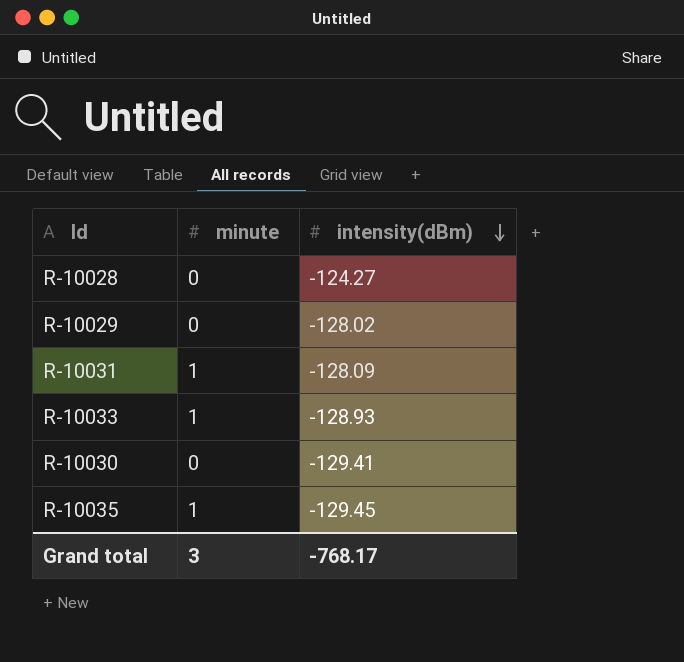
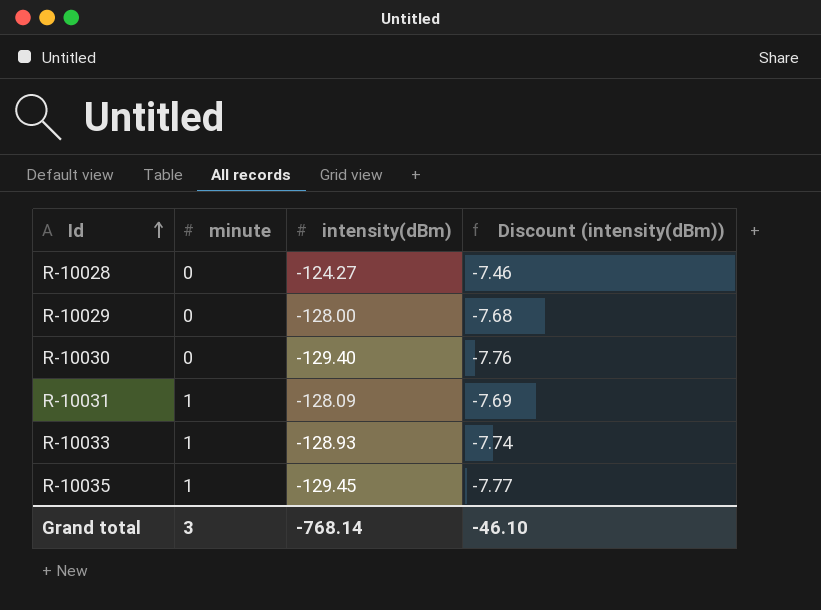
row order: intensity(dBm) descending -> Id ascending
column Discount (intensity(dBm)) | formula: none -> [intensity(dBm)] * 0.06
R-10029 | intensity(dBm): -128.02 -> -128.00
R-10030 | intensity(dBm): -129.41 -> -129.40
Grand total | intensity(dBm): -768.17 -> -768.14

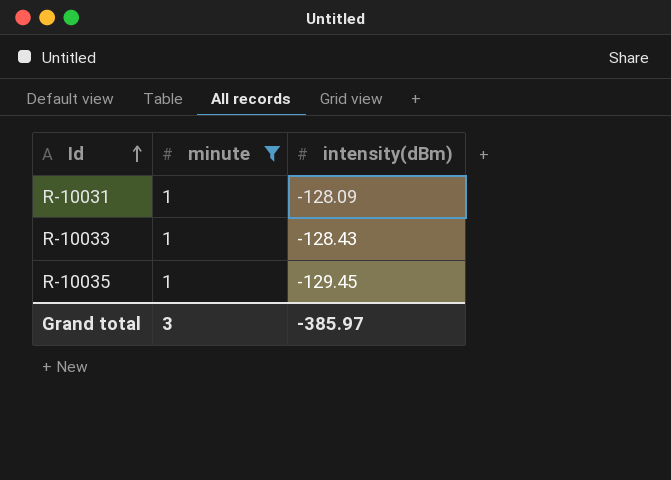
filter: none -> minute = 1
column Discount (intensity(dBm)) | formula: [intensity(dBm)] * 0.06 -> none
R-10033 | intensity(dBm): -128.93 -> -128.43
Grand total | intensity(dBm): -768.14 -> -385.97

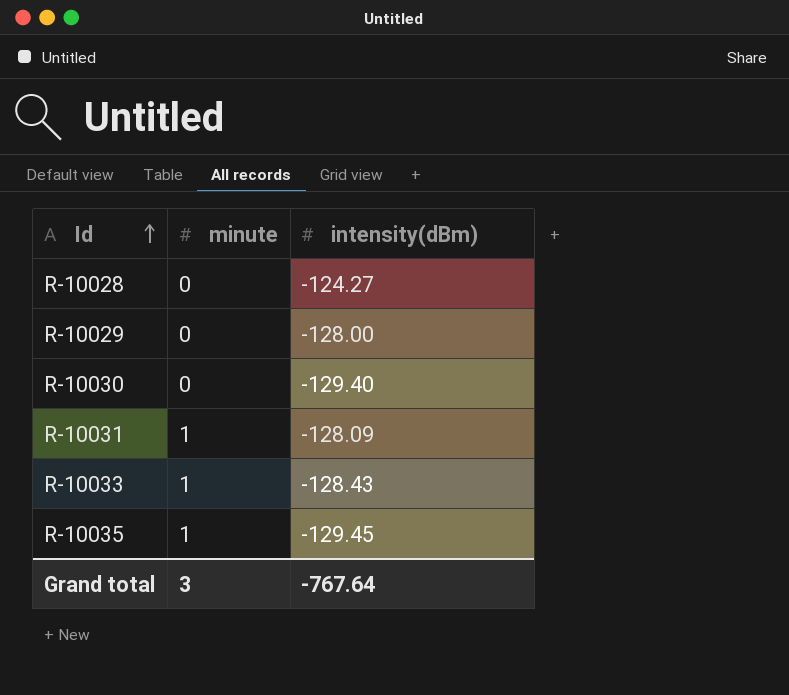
filter: minute = 1 -> none
Grand total | intensity(dBm): -385.97 -> -767.64

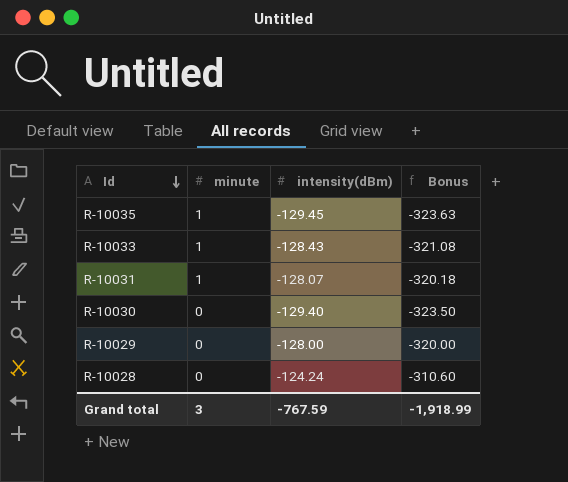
row order: Id ascending -> Id descending
column Bonus | formula: none -> [intensity(dBm)] * 2.5
R-10031 | intensity(dBm): -128.09 -> -128.07
R-10028 | intensity(dBm): -124.27 -> -124.24
Grand total | intensity(dBm): -767.64 -> -767.59

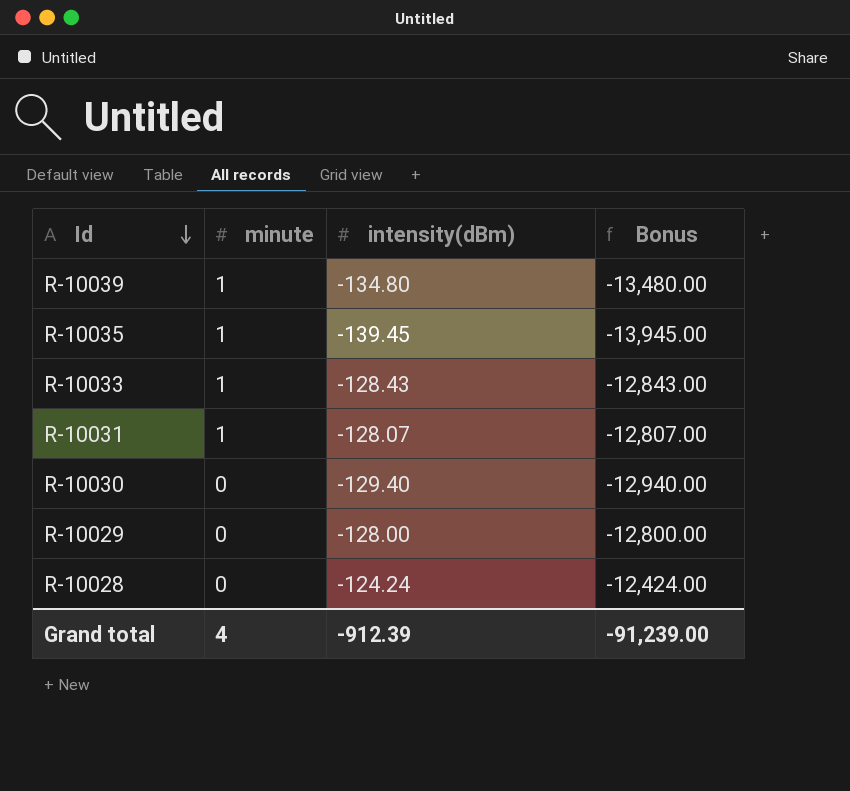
column Bonus | formula: [intensity(dBm)] * 2.5 -> [intensity(dBm)] * 100
row R-10039: none -> 1 | -134.80 | -13,480.00
R-10035 | intensity(dBm): -129.45 -> -139.45
Grand total | minute: 3 -> 4
Grand total | intensity(dBm): -767.59 -> -912.39
Grand total | Bonus: -1,918.99 -> -91,239.00

